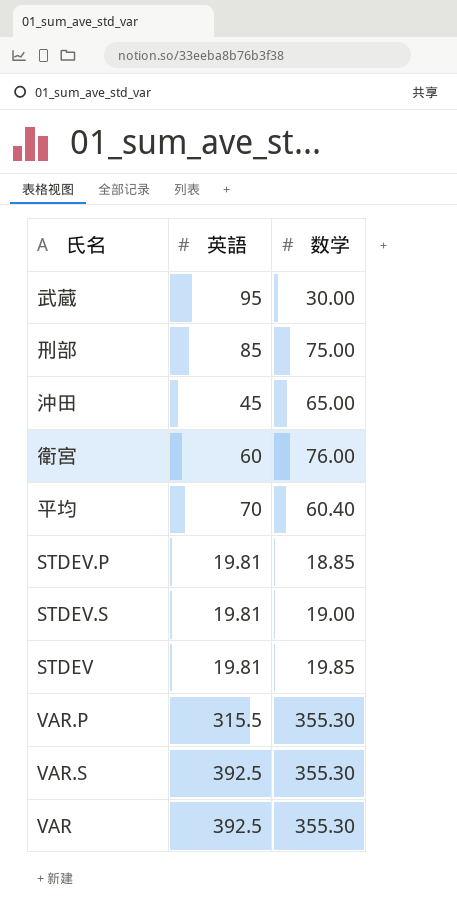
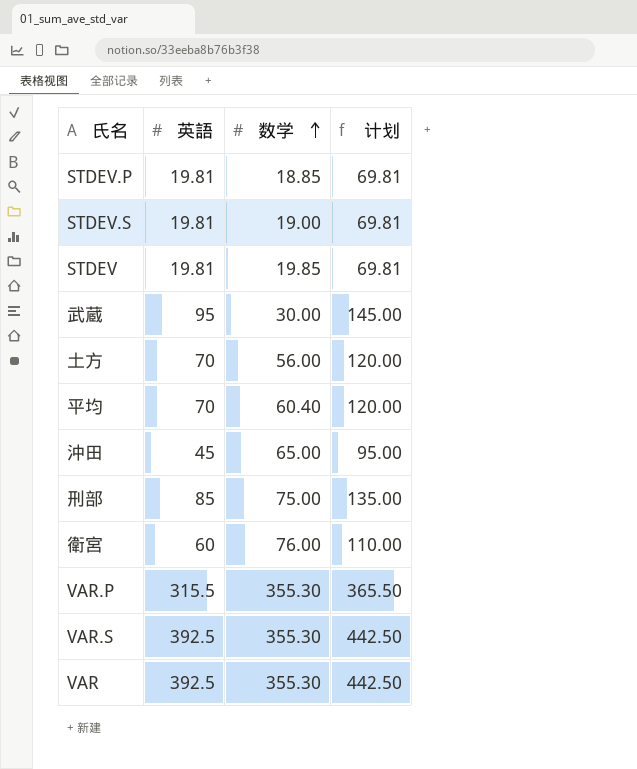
row order: none -> 数学 ascending
column 计划 | formula: none -> [英語] + 50
row 土方: none -> 70 | 56.00 | 120.00

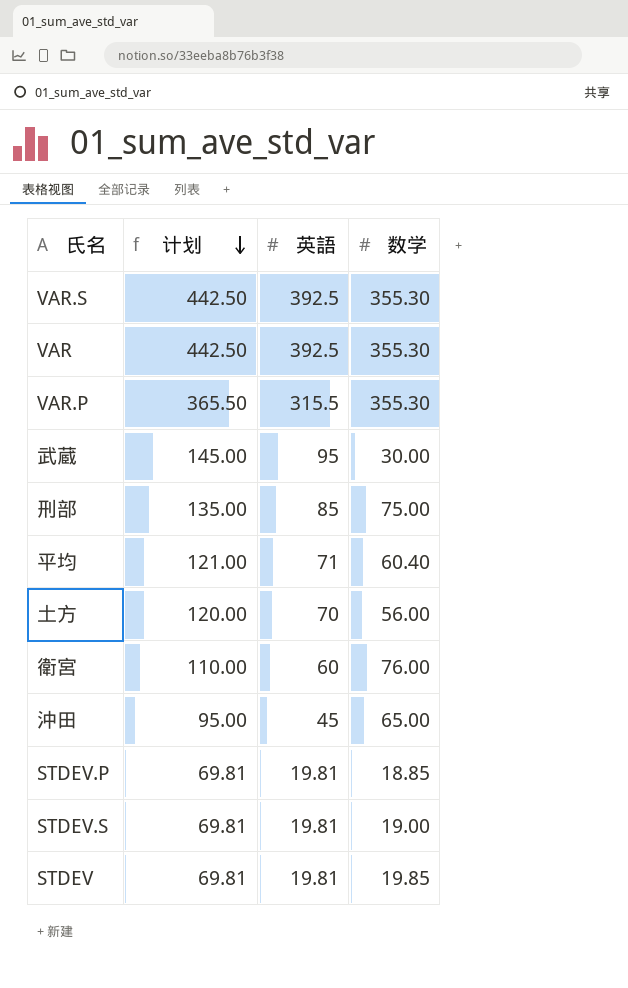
row order: 数学 ascending -> 计划 descending
column 计划 | position: 4 -> 2
平均 | 计划: 120.00 -> 121.00
平均 | 英語: 70 -> 71

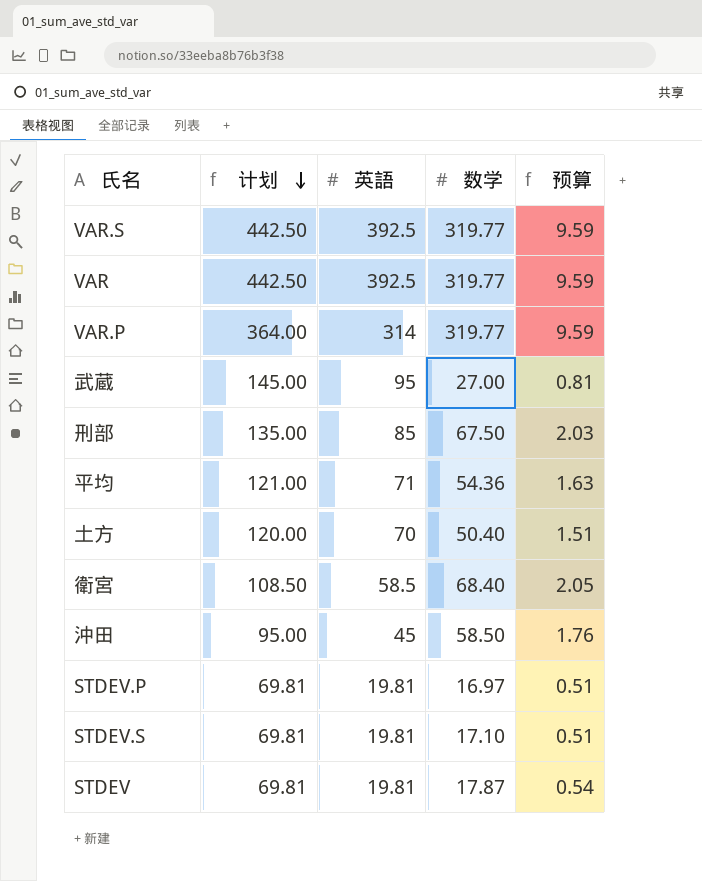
column 预算 | formula: none -> [数学] * 0.03
VAR.S | 数学: 355.30 -> 319.77
VAR | 数学: 355.30 -> 319.77
VAR.P | 计划: 365.50 -> 364.00
VAR.P | 英語: 315.5 -> 314
VAR.P | 数学: 355.30 -> 319.77
武蔵 | 数学: 30.00 -> 27.00
刑部 | 数学: 75.00 -> 67.50
平均 | 数学: 60.40 -> 54.36
土方 | 数学: 56.00 -> 50.40
衛宮 | 计划: 110.00 -> 108.50
衛宮 | 英語: 60 -> 58.5
衛宮 | 数学: 76.00 -> 68.40
沖田 | 数学: 65.00 -> 58.50
STDEV.P | 数学: 18.85 -> 16.97
STDEV.S | 数学: 19.00 -> 17.10
STDEV | 数学: 19.85 -> 17.87

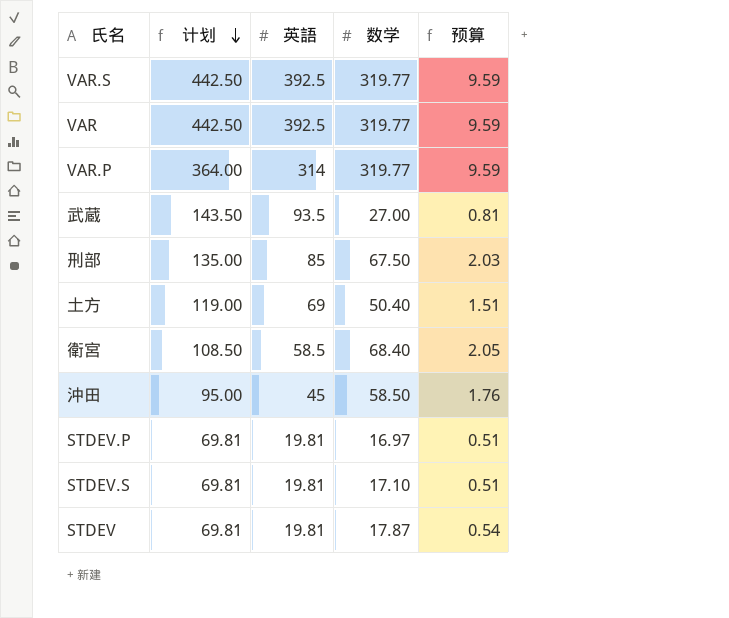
row 平均: 121.00 | 71 | 54.36 | 1.63 -> none
武蔵 | 计划: 145.00 -> 143.50
武蔵 | 英語: 95 -> 93.5
土方 | 计划: 120.00 -> 119.00
土方 | 英語: 70 -> 69

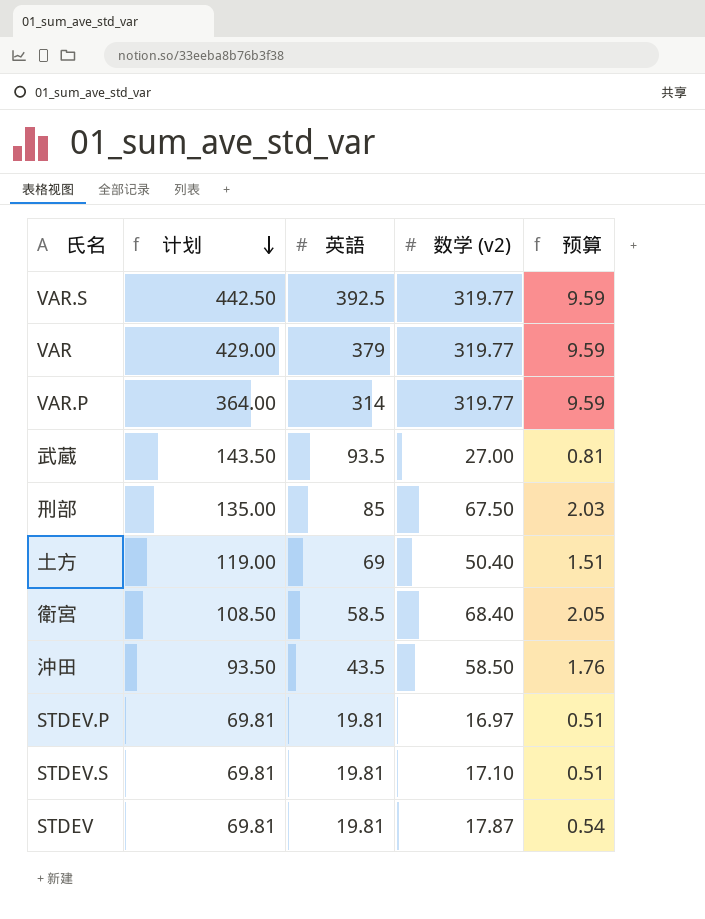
column name: 数学 -> 数学 (v2)
VAR | 计划: 442.50 -> 429.00
VAR | 英語: 392.5 -> 379
沖田 | 计划: 95.00 -> 93.50
沖田 | 英語: 45 -> 43.5

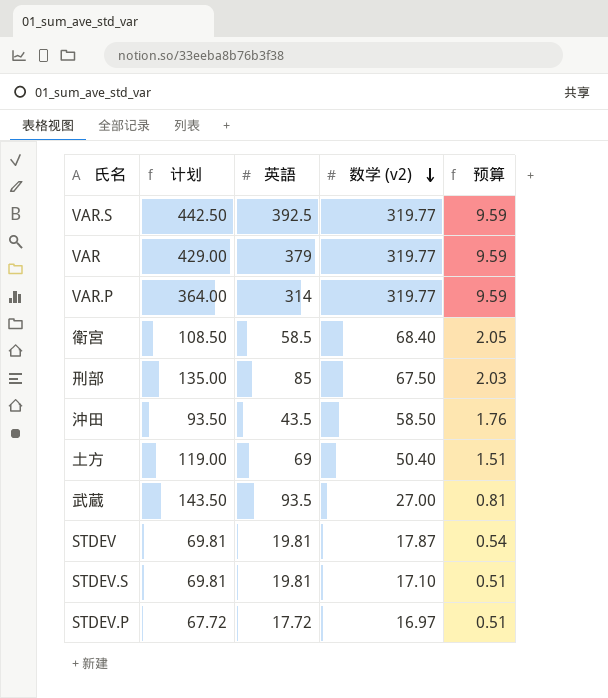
row order: 计划 descending -> 数学 (v2) descending
STDEV.P | 计划: 69.81 -> 67.72
STDEV.P | 英語: 19.81 -> 17.72

